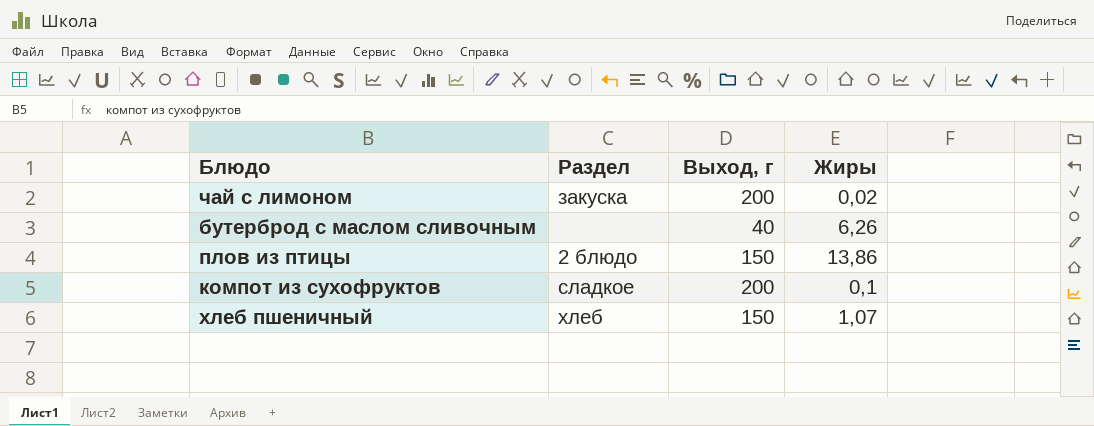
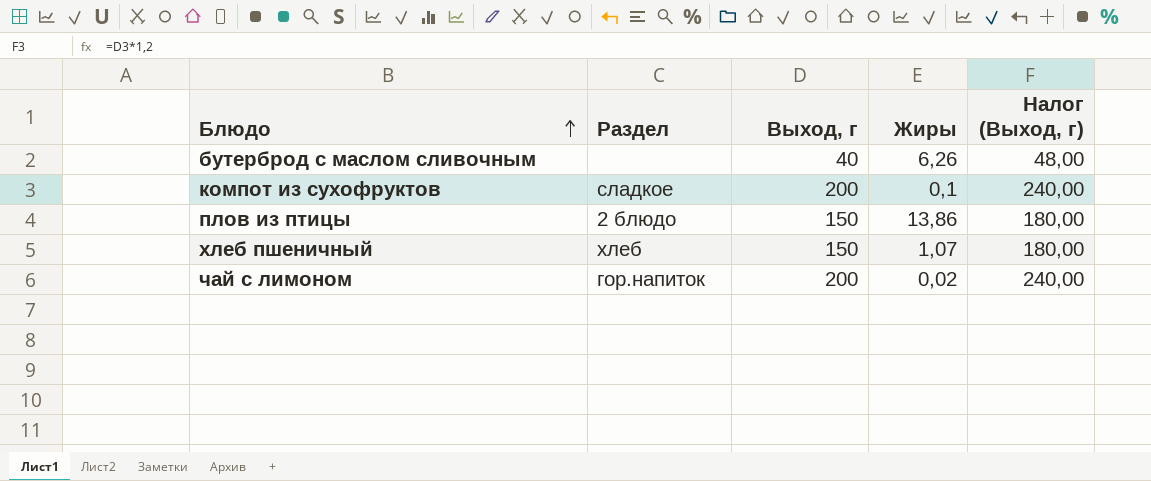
row order: none -> Блюдо ascending
column Налог (Выход, г) | formula: none -> [Выход, г] * 1,2
чай с лимоном | Раздел: закуска -> гор.напиток

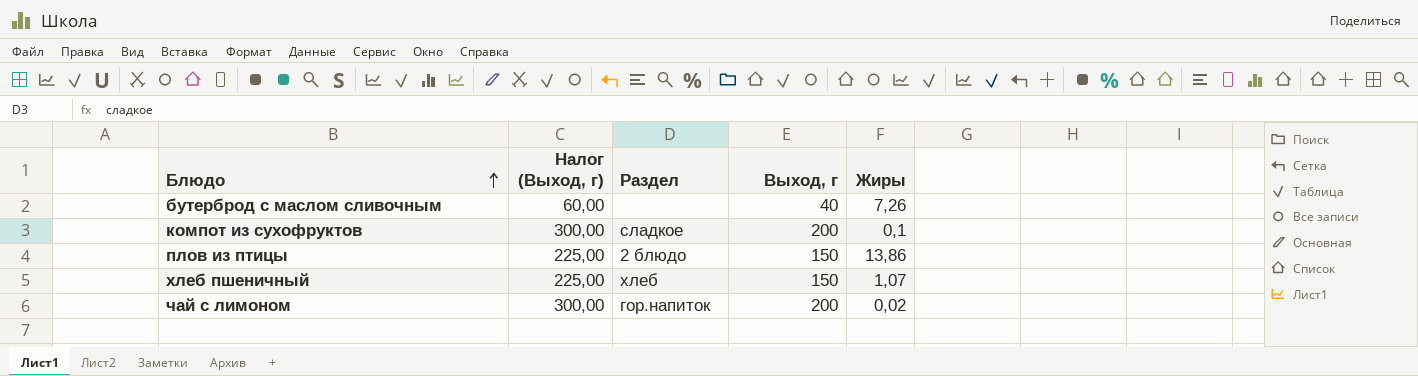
column Налог (Выход, г) | formula: [Выход, г] * 1,2 -> [Выход, г] * 1,5
column Налог (Выход, г) | position: 5 -> 2
бутерброд с маслом сливочным | Жиры: 6,26 -> 7,26

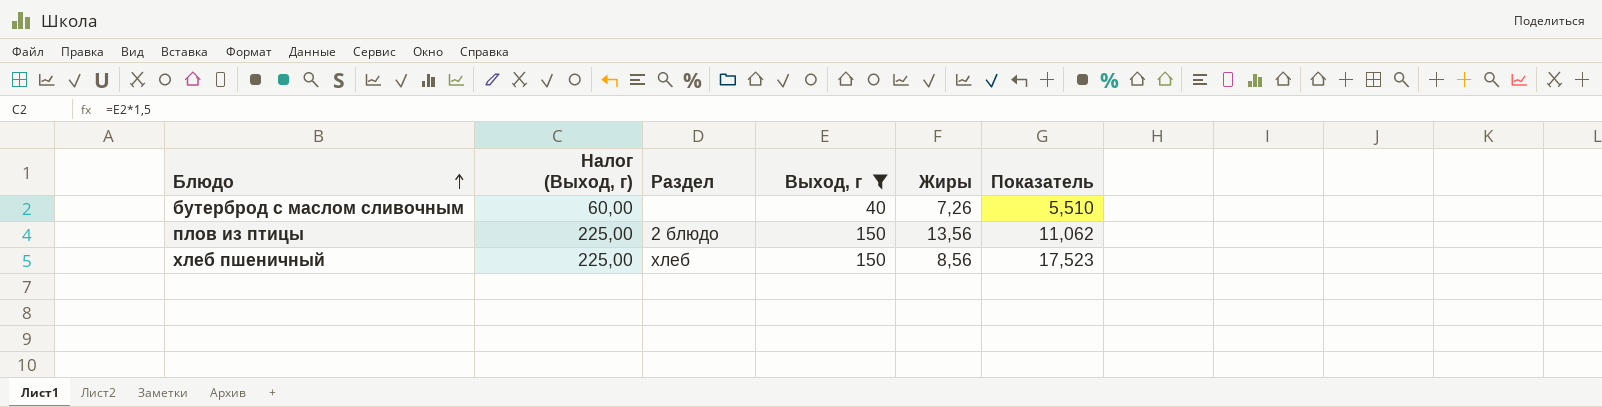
filter: none -> Выход, г != 200
column Показатель | formula: none -> [Выход, г] / [Жиры]
плов из птицы | Жиры: 13,86 -> 13,56
хлеб пшеничный | Жиры: 1,07 -> 8,56

